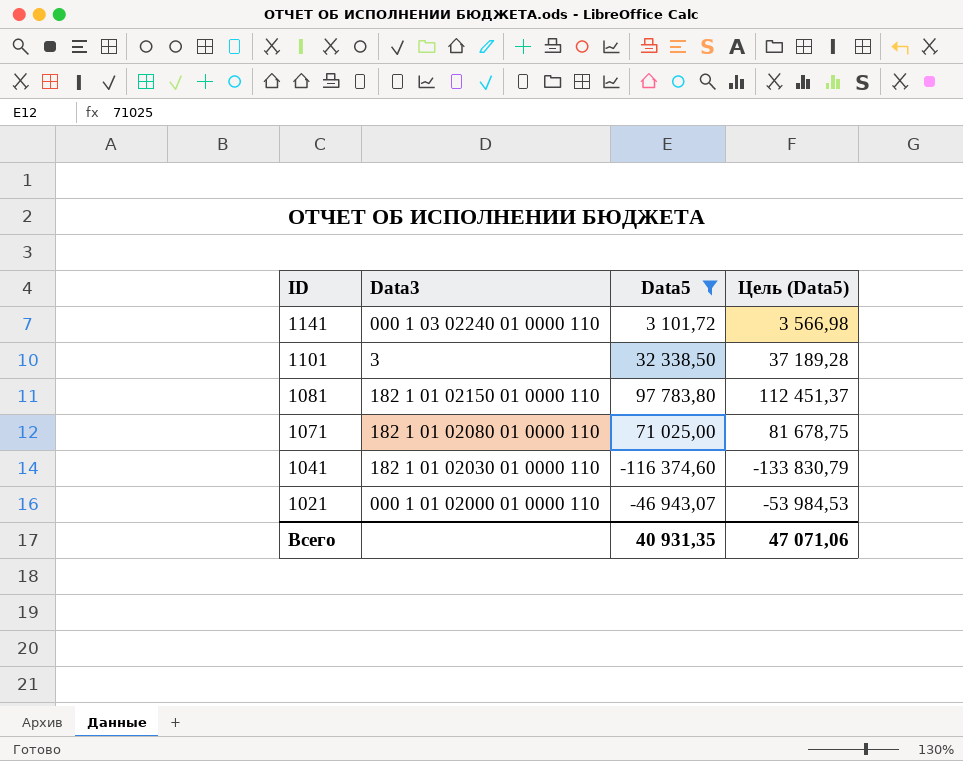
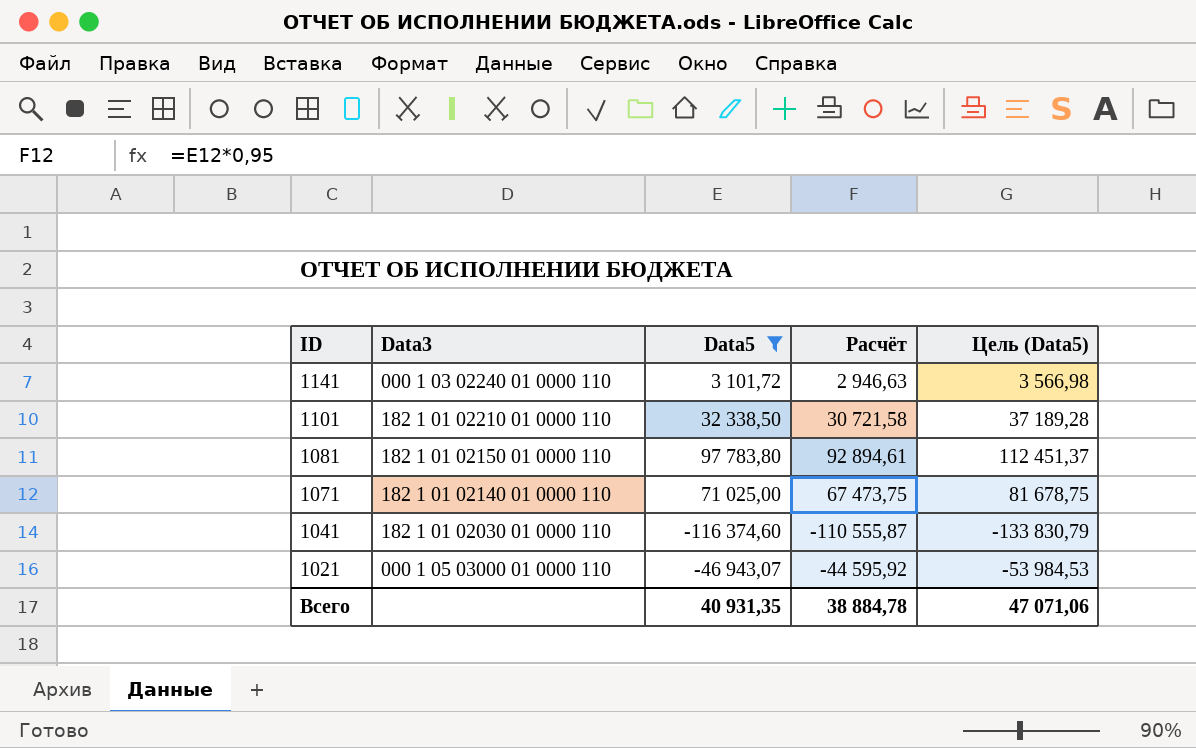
column Расчёт | formula: none -> [Data5] * 0,95
1101 | Data3: 3 -> 182 1 01 02210 01 0000 110
1071 | Data3: 182 1 01 02080 01 0000 110 -> 182 1 01 02140 01 0000 110
1021 | Data3: 000 1 01 02000 01 0000 110 -> 000 1 05 03000 01 0000 110

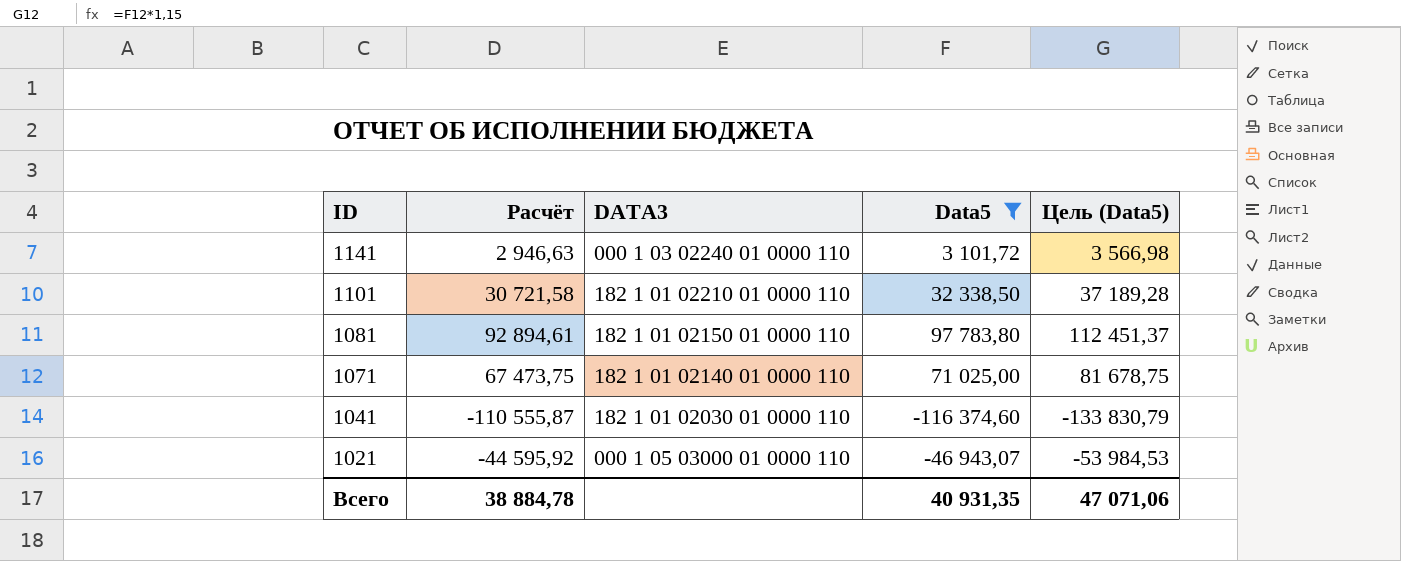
column Расчёт | position: 4 -> 2
column name: Data3 -> DATA3

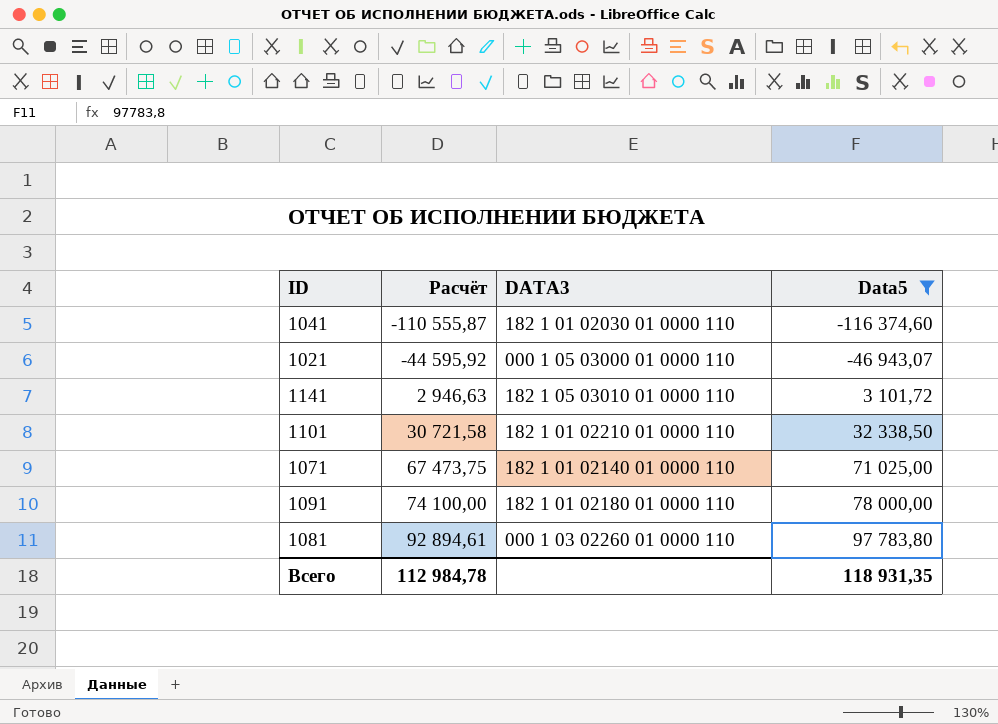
row order: ID descending -> Расчёт ascending
column Цель (Data5) | formula: [Data5] * 1,15 -> none
1141 | DATA3: 000 1 03 02240 01 0000 110 -> 182 1 05 03010 01 0000 110
row 1091: none -> 74 100,00 | 182 1 01 02180 01 0000 110 | 78 000,00
1081 | DATA3: 182 1 01 02150 01 0000 110 -> 000 1 03 02260 01 0000 110
Всего | Расчёт: 38 884,78 -> 112 984,78
Всего | Data5: 40 931,35 -> 118 931,35

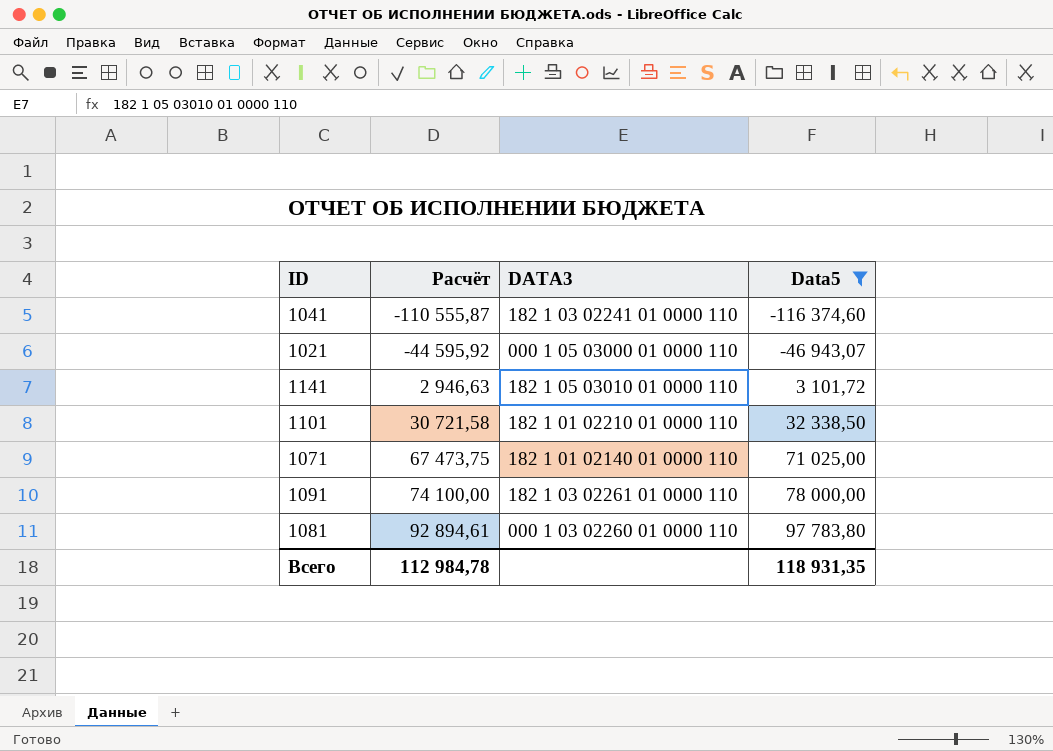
1041 | DATA3: 182 1 01 02030 01 0000 110 -> 182 1 03 02241 01 0000 110
1091 | DATA3: 182 1 01 02180 01 0000 110 -> 182 1 03 02261 01 0000 110

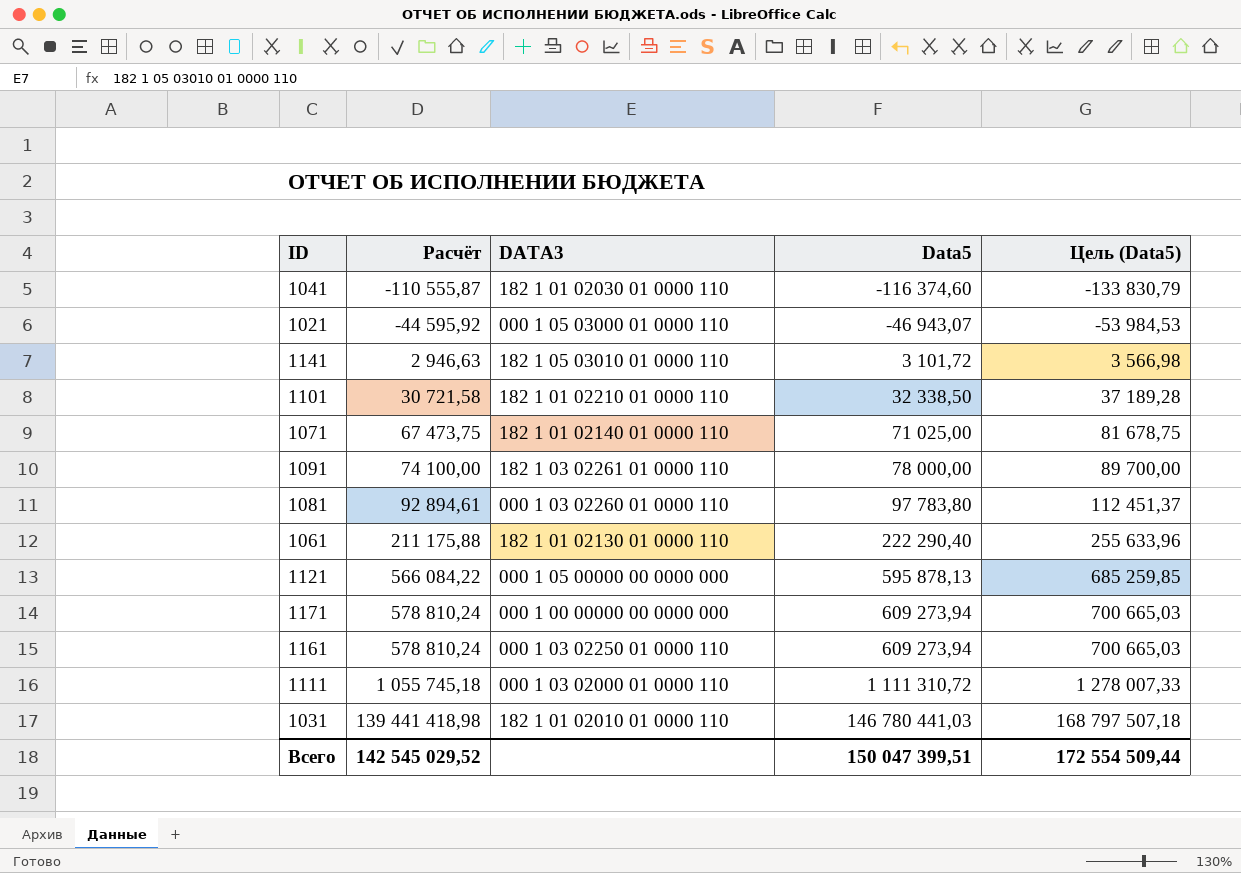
filter: Data5 <= 97 783,80 -> none
column Цель (Data5) | formula: none -> [Data5] * 1,15
1041 | DATA3: 182 1 03 02241 01 0000 110 -> 182 1 01 02030 01 0000 110
Всего | Расчёт: 112 984,78 -> 142 545 029,52
Всего | Data5: 118 931,35 -> 150 047 399,51

